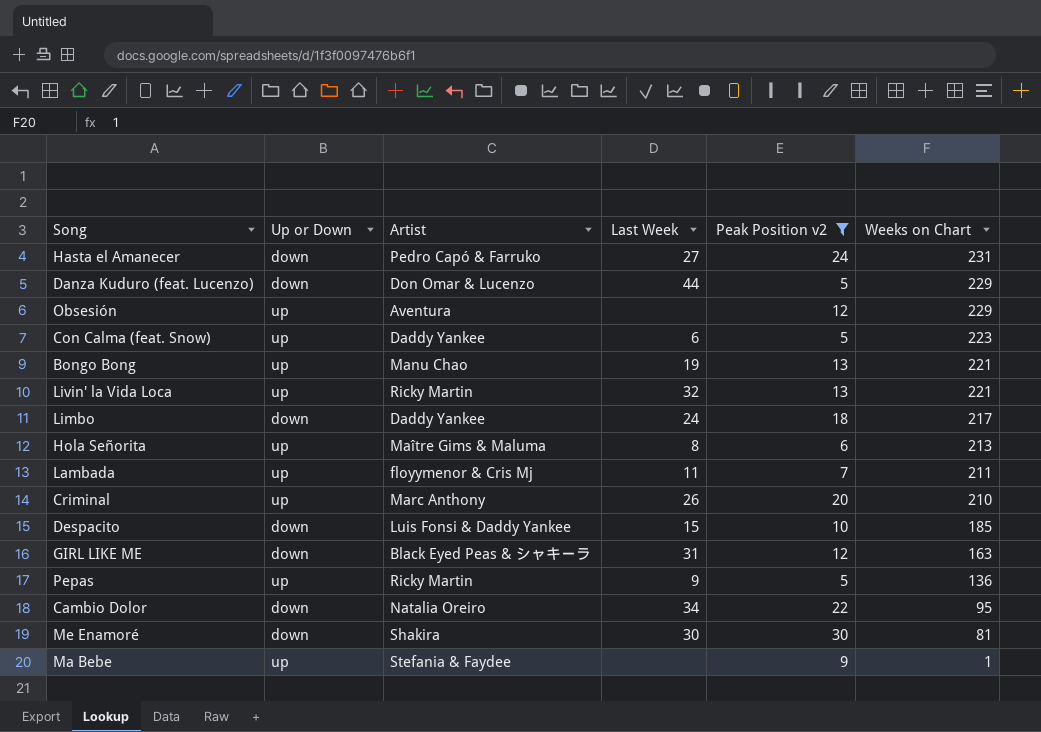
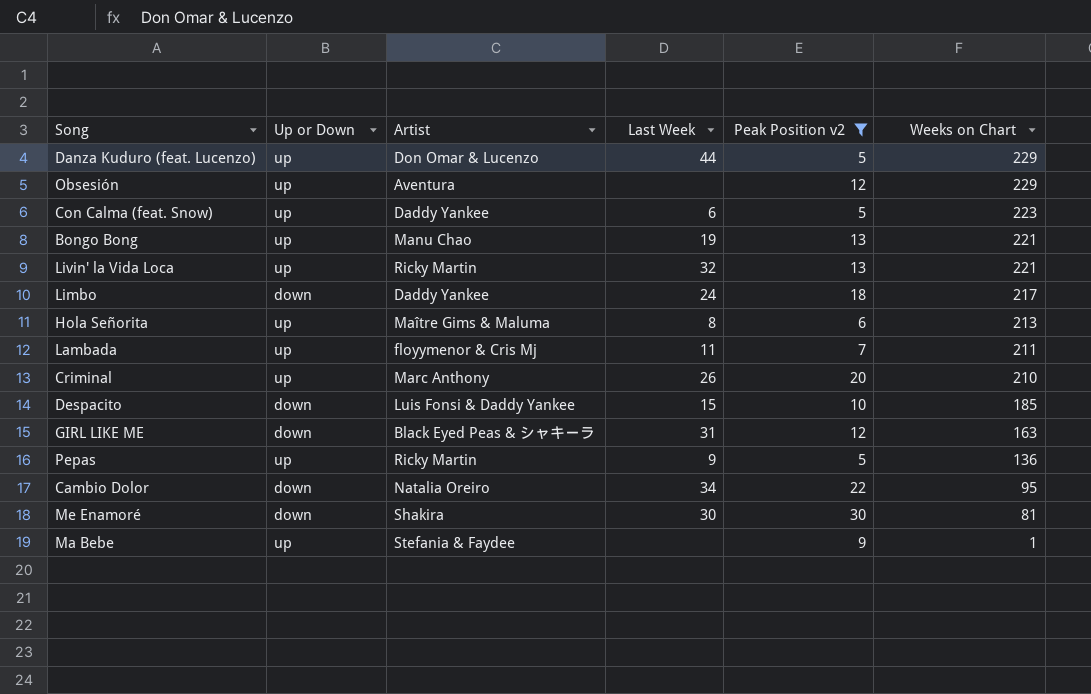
row Hasta el Amanecer: down | Pedro Capó & Farruko | 27 | 24 | 231 -> none
Danza Kuduro (feat. Lucenzo) | Up or Down: down -> up

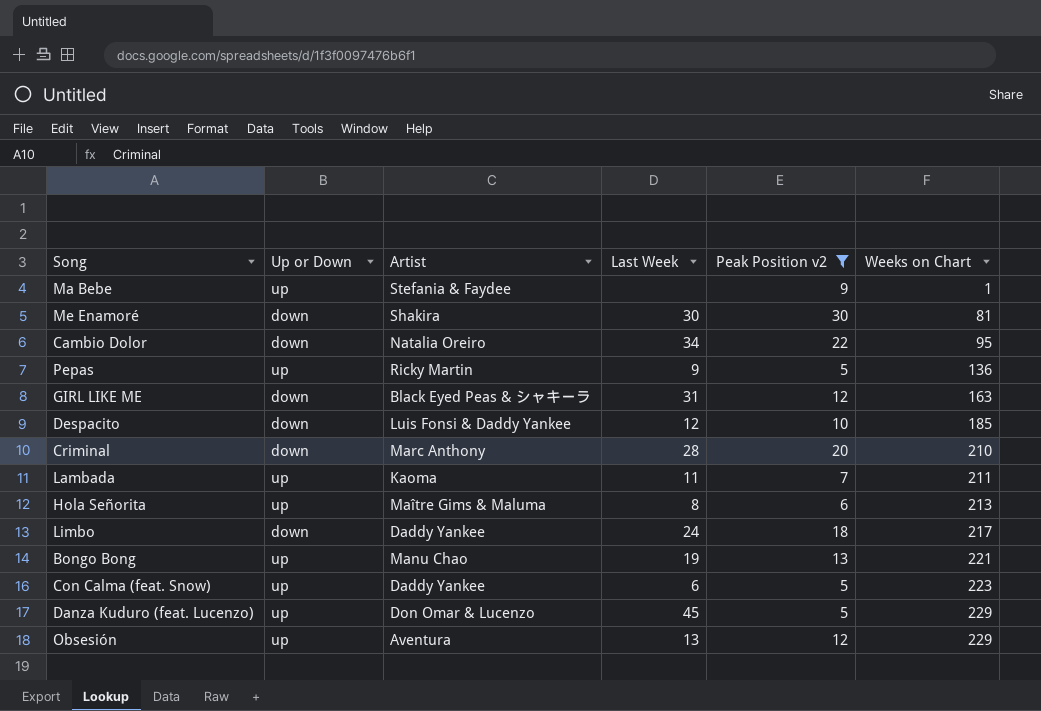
row order: Weeks on Chart descending -> Weeks on Chart ascending
row Livin' la Vida Loca: up | Ricky Martin | 32 | 13 | 221 -> none
Despacito | Last Week: 15 -> 12
Criminal | Up or Down: up -> down
Criminal | Last Week: 26 -> 28
Lambada | Artist: floyymenor & Cris Mj -> Kaoma
Danza Kuduro (feat. Lucenzo) | Last Week: 44 -> 45
Obsesión | Last Week: none -> 13

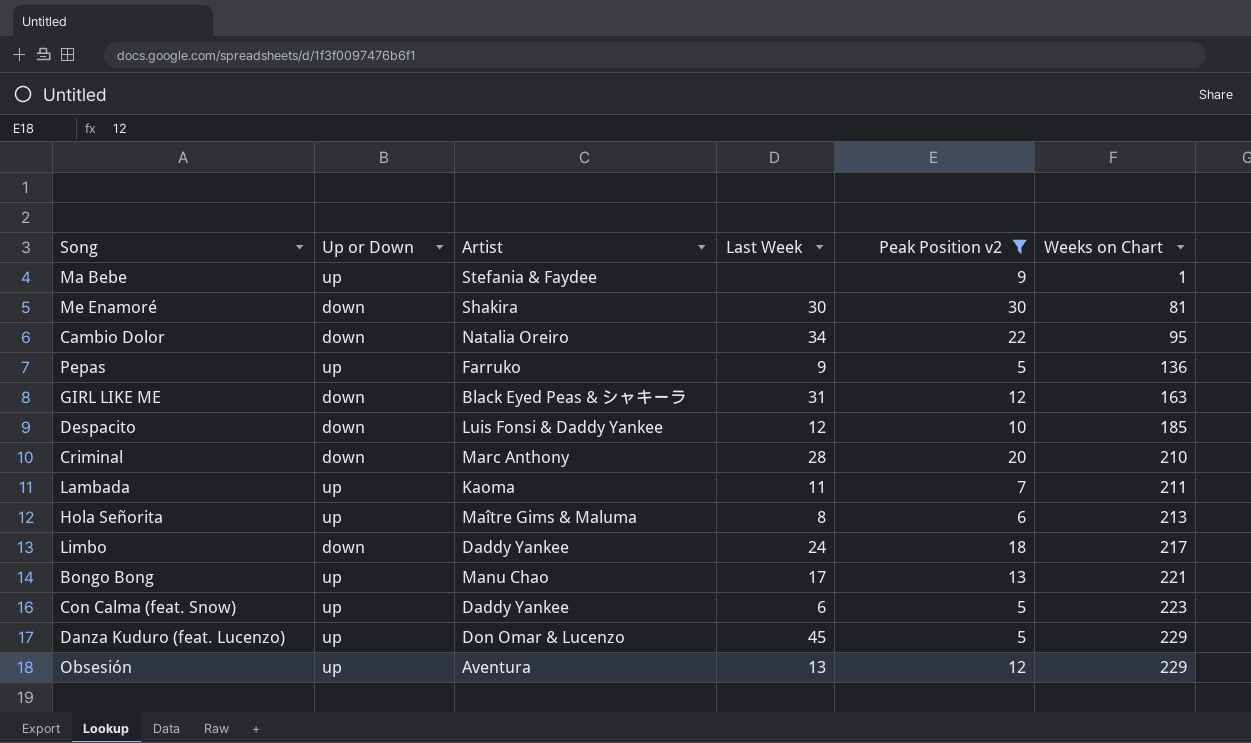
Pepas | Artist: Ricky Martin -> Farruko
Bongo Bong | Last Week: 19 -> 17

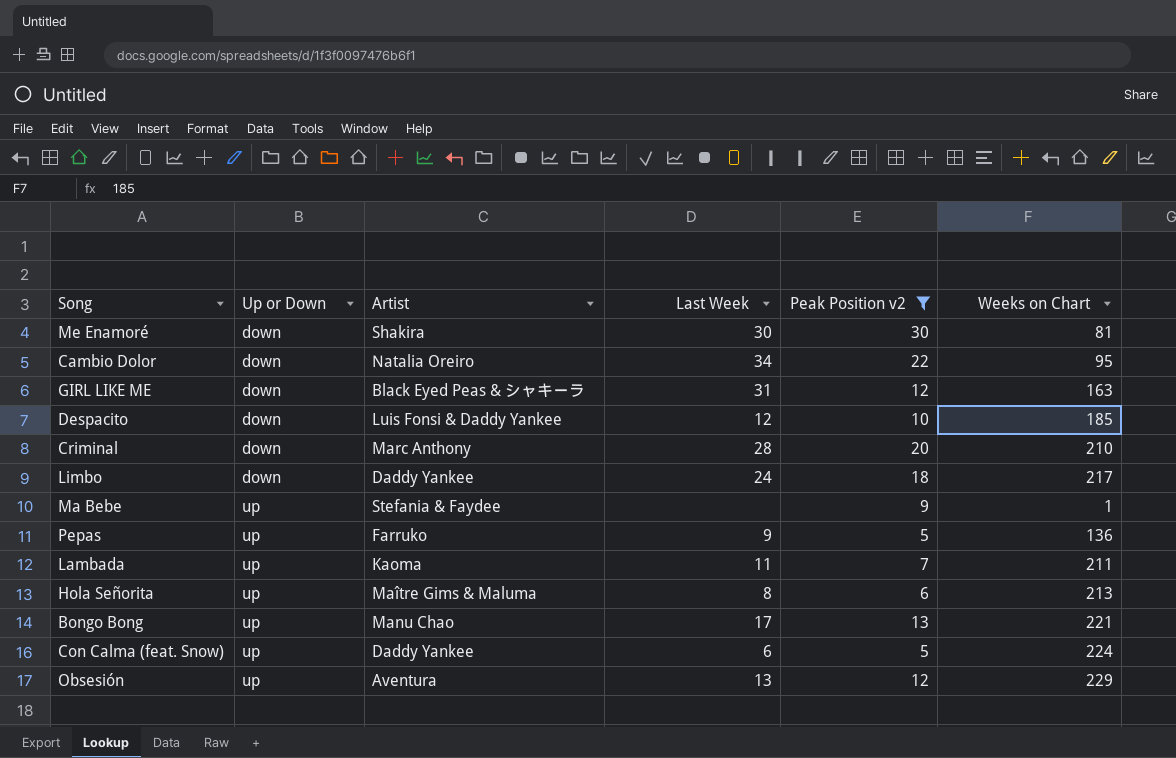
row order: Weeks on Chart ascending -> Up or Down ascending
row Danza Kuduro (feat. Lucenzo): up | Don Omar & Lucenzo | 45 | 5 | 229 -> none
Con Calma (feat. Snow) | Weeks on Chart: 223 -> 224

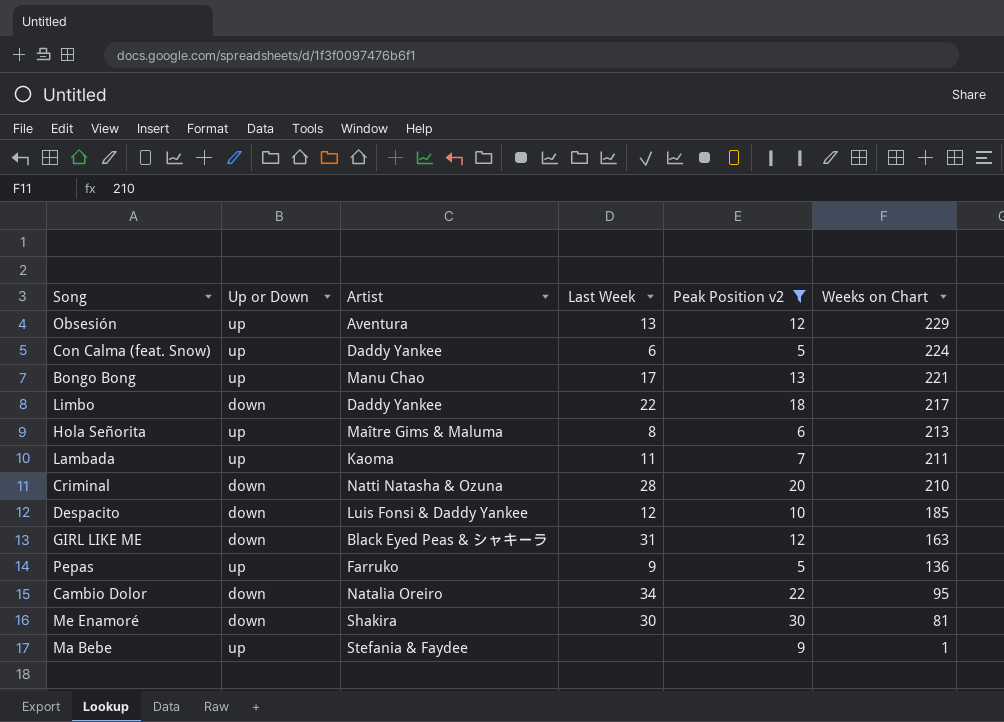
row order: Up or Down ascending -> Weeks on Chart descending
Limbo | Last Week: 24 -> 22
Criminal | Artist: Marc Anthony -> Natti Natasha & Ozuna

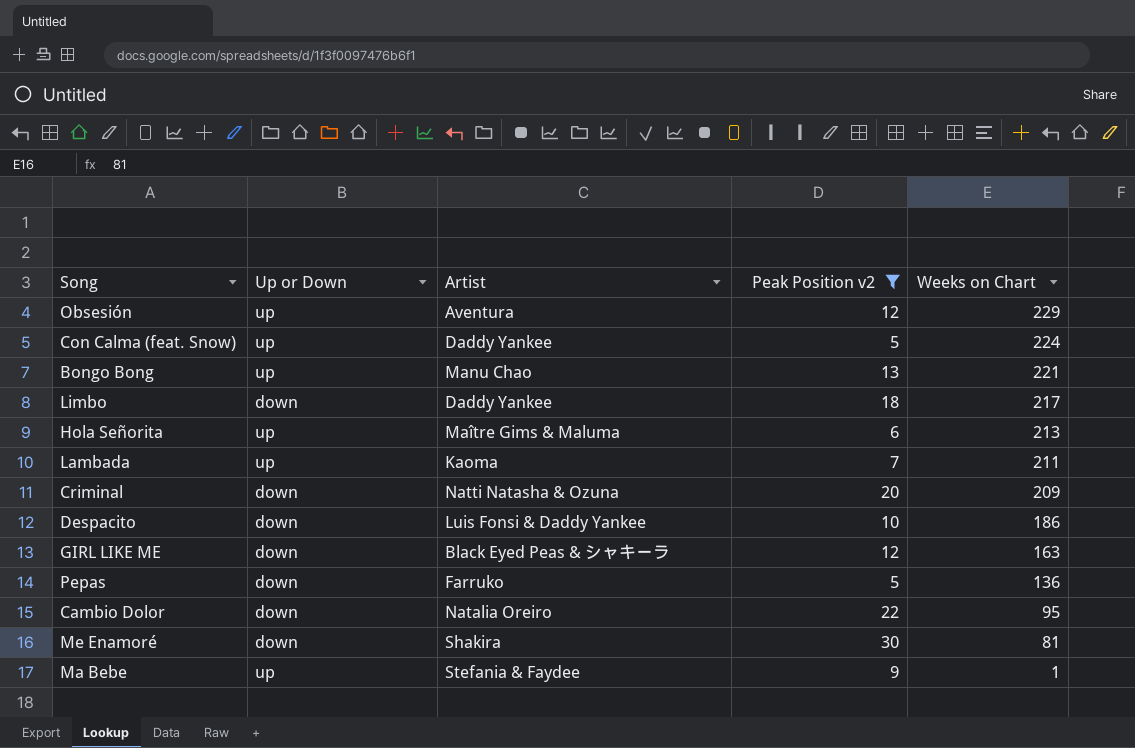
column Last Week | position: 4 -> none
Criminal | Weeks on Chart: 210 -> 209
Despacito | Weeks on Chart: 185 -> 186
Pepas | Up or Down: up -> down

